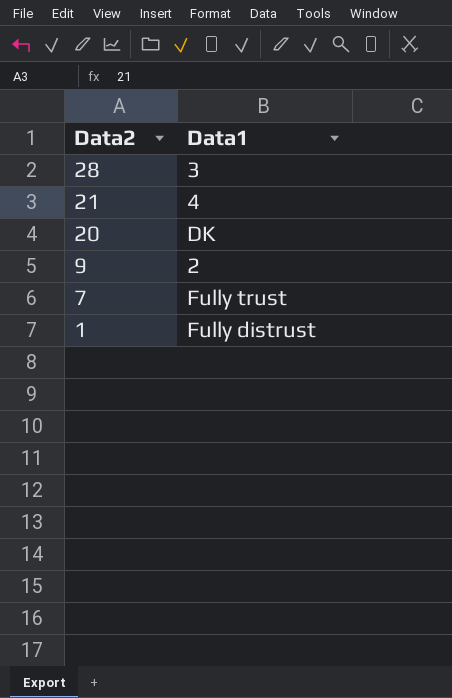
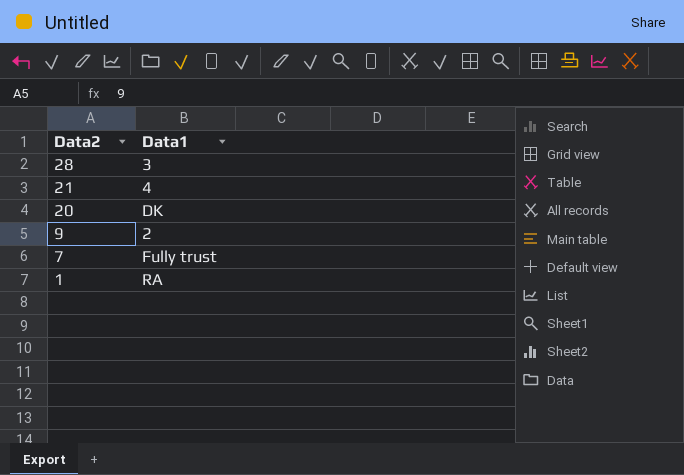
1 | Data1: Fully distrust -> RA

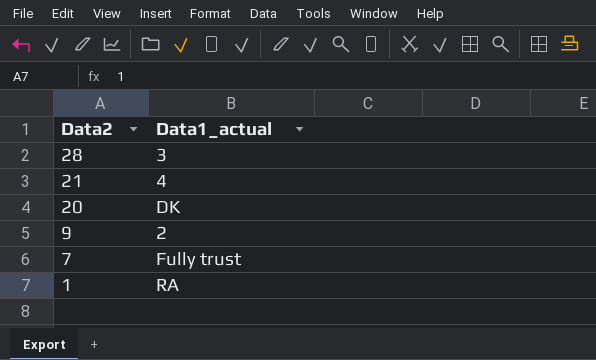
column name: Data1 -> Data1_actual

